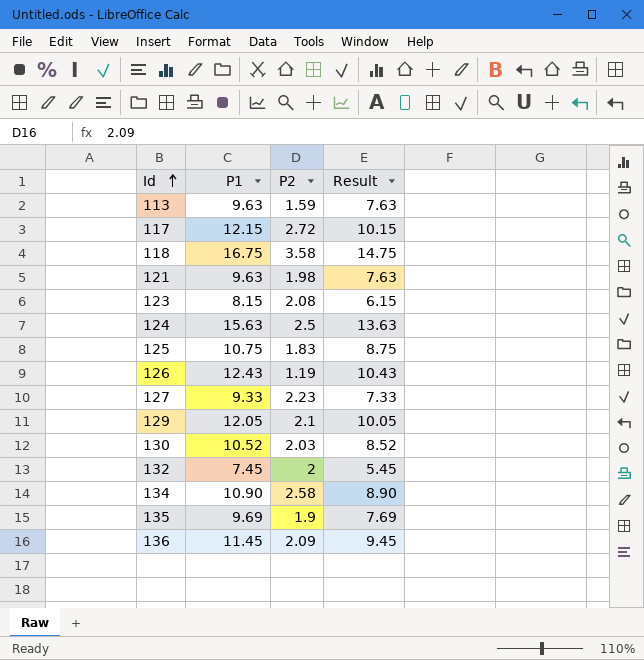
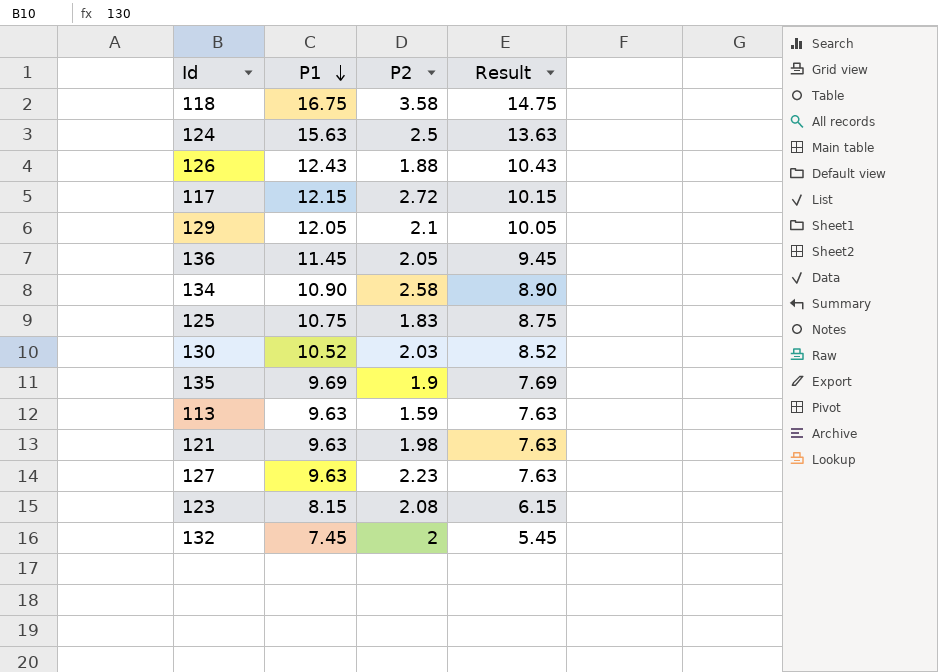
row order: Id ascending -> P1 descending
126 | P2: 1.19 -> 1.88
136 | P2: 2.09 -> 2.05
127 | P1: 9.33 -> 9.63
127 | Result: 7.33 -> 7.63

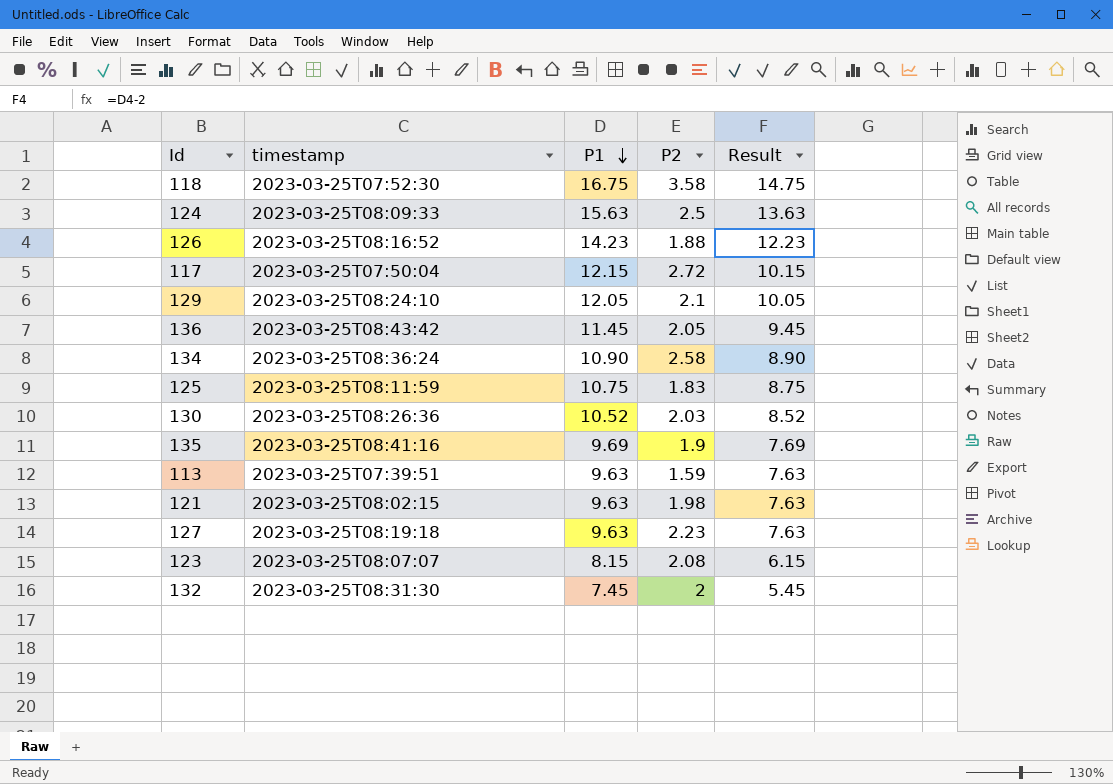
column timestamp | position: none -> 2
126 | P1: 12.43 -> 14.23
126 | Result: 10.43 -> 12.23

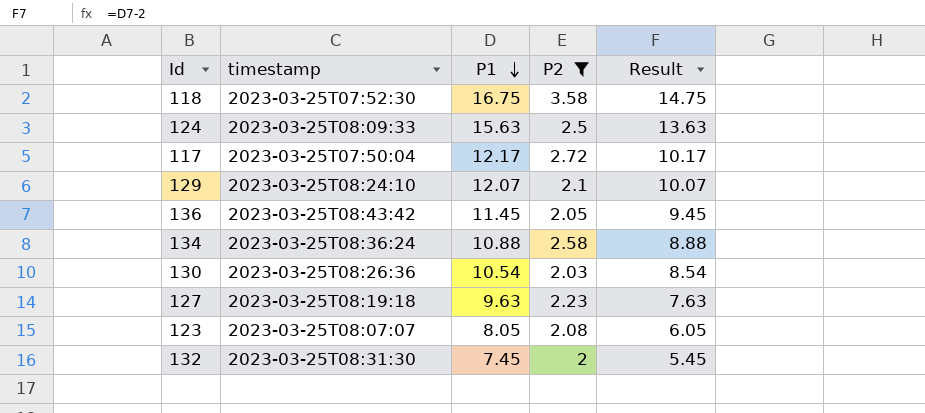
filter: none -> P2 >= 2
117 | P1: 12.15 -> 12.17
117 | Result: 10.15 -> 10.17
129 | P1: 12.05 -> 12.07
129 | Result: 10.05 -> 10.07
134 | P1: 10.90 -> 10.88
134 | Result: 8.90 -> 8.88
130 | P1: 10.52 -> 10.54
130 | Result: 8.52 -> 8.54
123 | P1: 8.15 -> 8.05
123 | Result: 6.15 -> 6.05

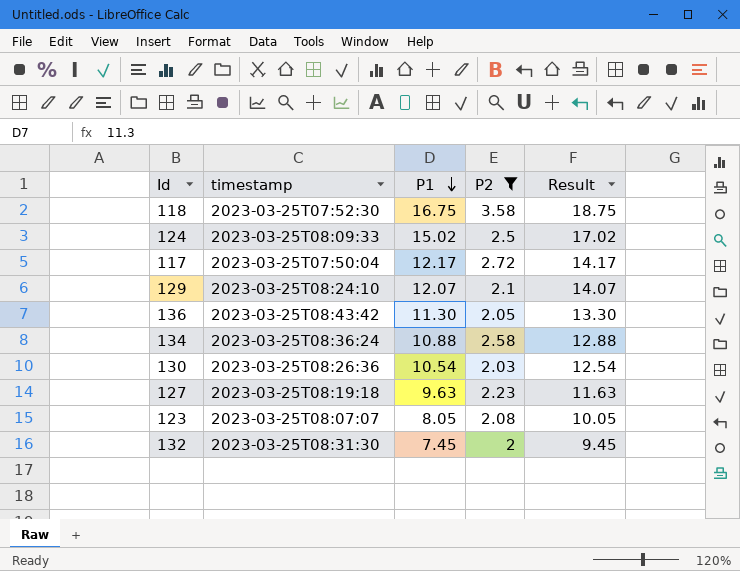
column Result | formula: [P1] - 2 -> [P1] + 2
124 | P1: 15.63 -> 15.02
136 | P1: 11.45 -> 11.30

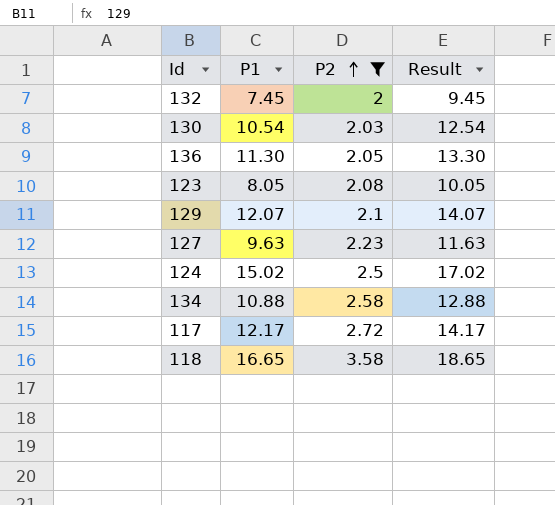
row order: P1 descending -> P2 ascending
column timestamp | position: 2 -> none
118 | P1: 16.75 -> 16.65
118 | Result: 18.75 -> 18.65

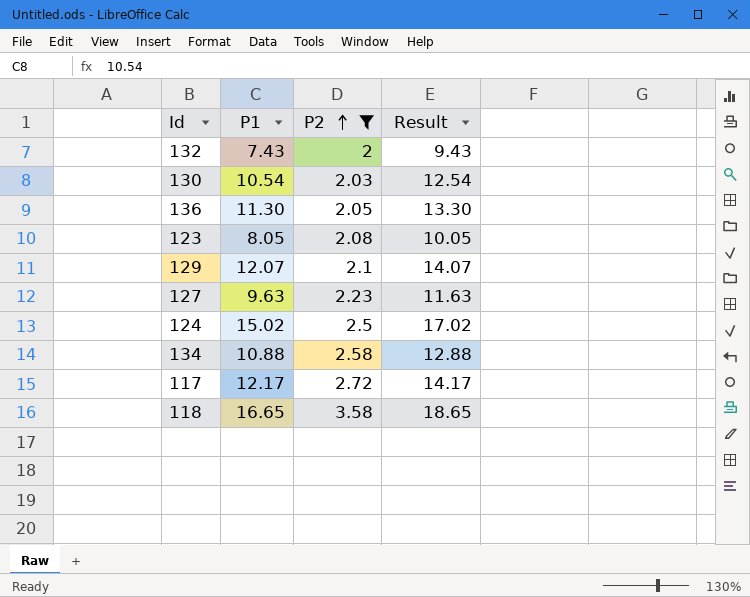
132 | P1: 7.45 -> 7.43
132 | Result: 9.45 -> 9.43

